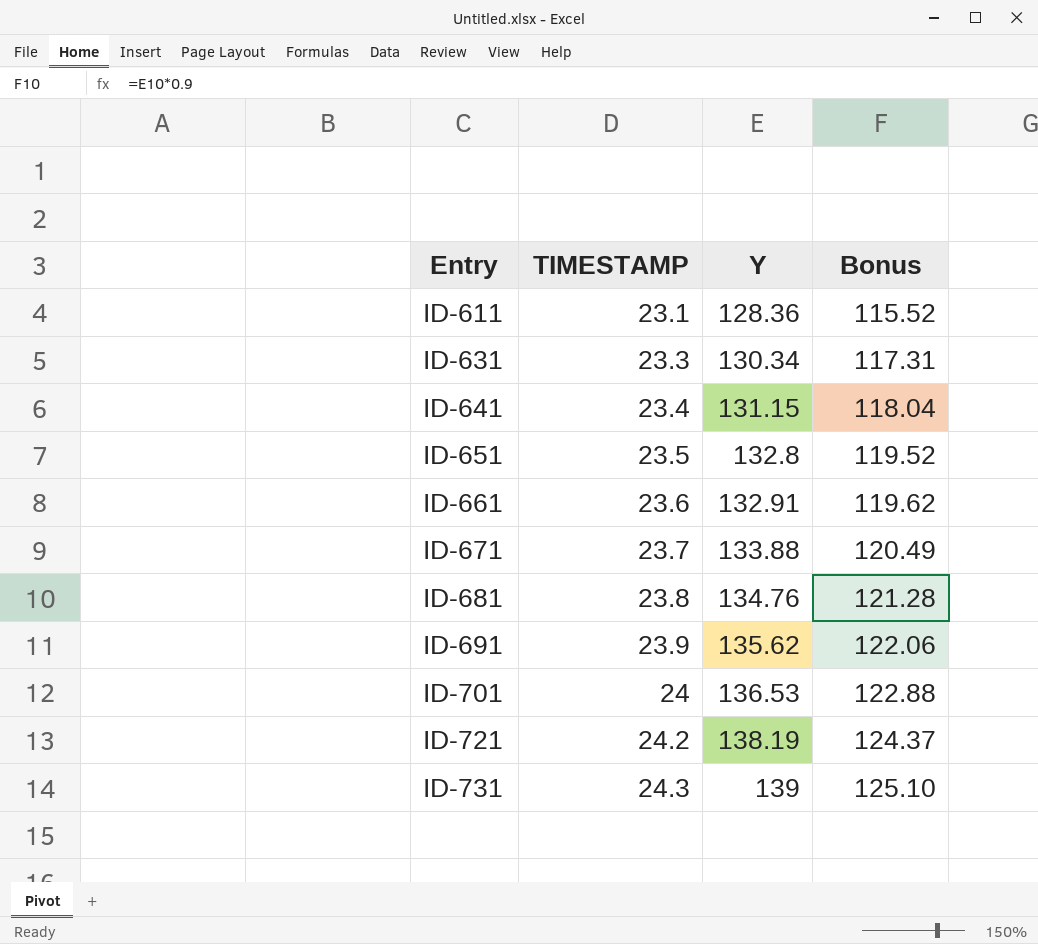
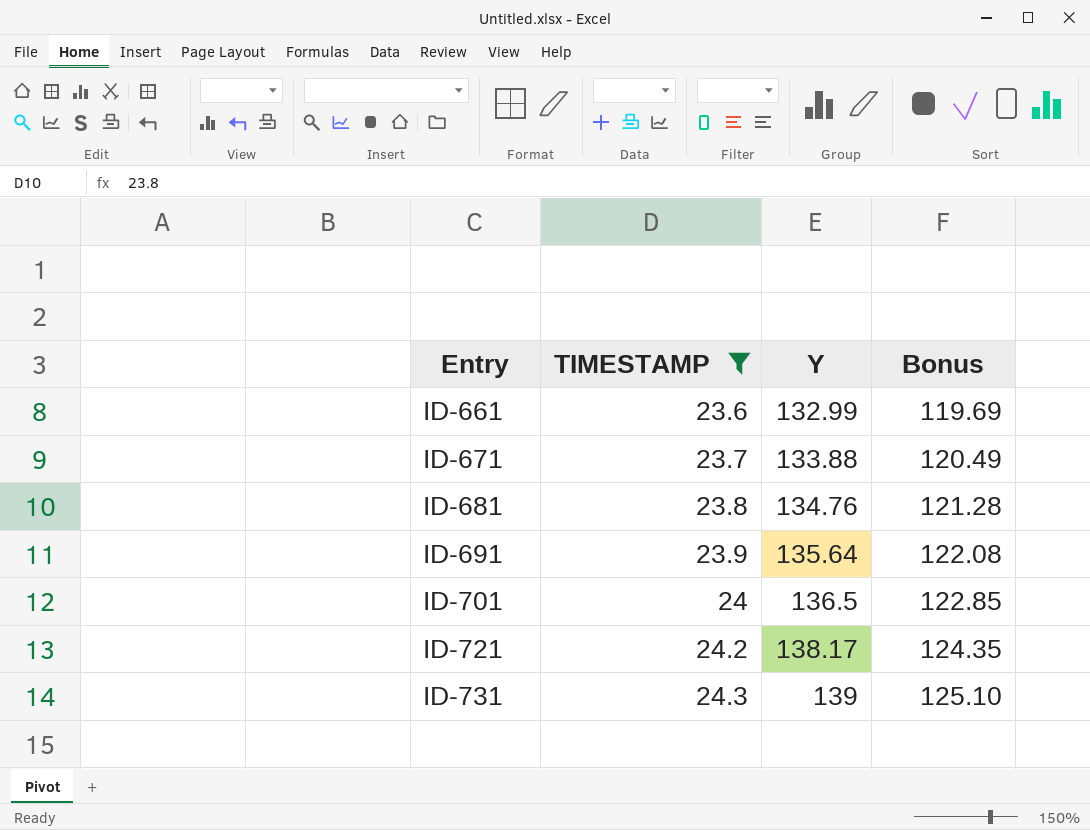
filter: none -> TIMESTAMP >= 23.6
ID-661 | Y: 132.91 -> 132.99
ID-661 | Bonus: 119.62 -> 119.69
ID-691 | Y: 135.62 -> 135.64
ID-691 | Bonus: 122.06 -> 122.08
ID-701 | Y: 136.53 -> 136.5
ID-701 | Bonus: 122.88 -> 122.85
ID-721 | Y: 138.19 -> 138.17
ID-721 | Bonus: 124.37 -> 124.35

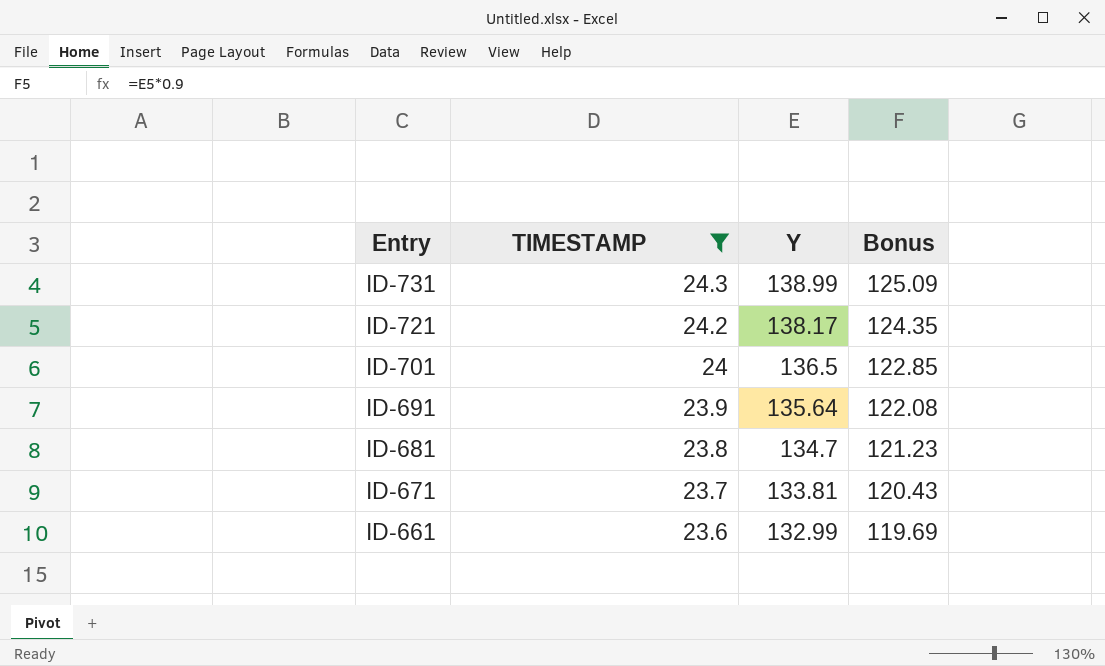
row order: Entry ascending -> Entry descending
ID-731 | Y: 139 -> 138.99
ID-731 | Bonus: 125.10 -> 125.09
ID-681 | Y: 134.76 -> 134.7
ID-681 | Bonus: 121.28 -> 121.23
ID-671 | Y: 133.88 -> 133.81
ID-671 | Bonus: 120.49 -> 120.43

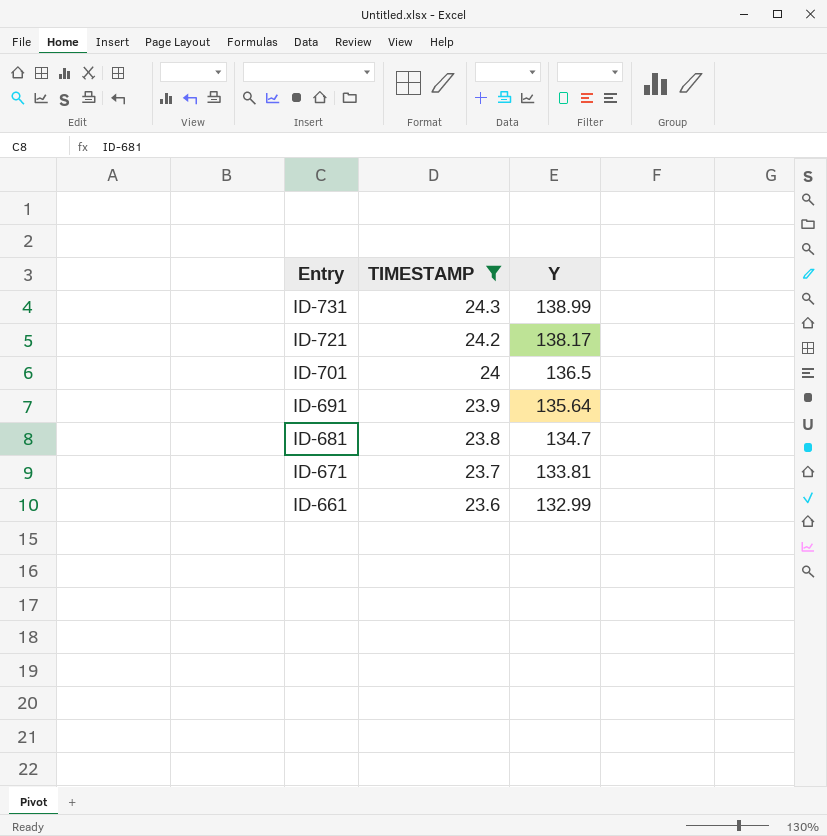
column Bonus | formula: [Y] * 0.9 -> none

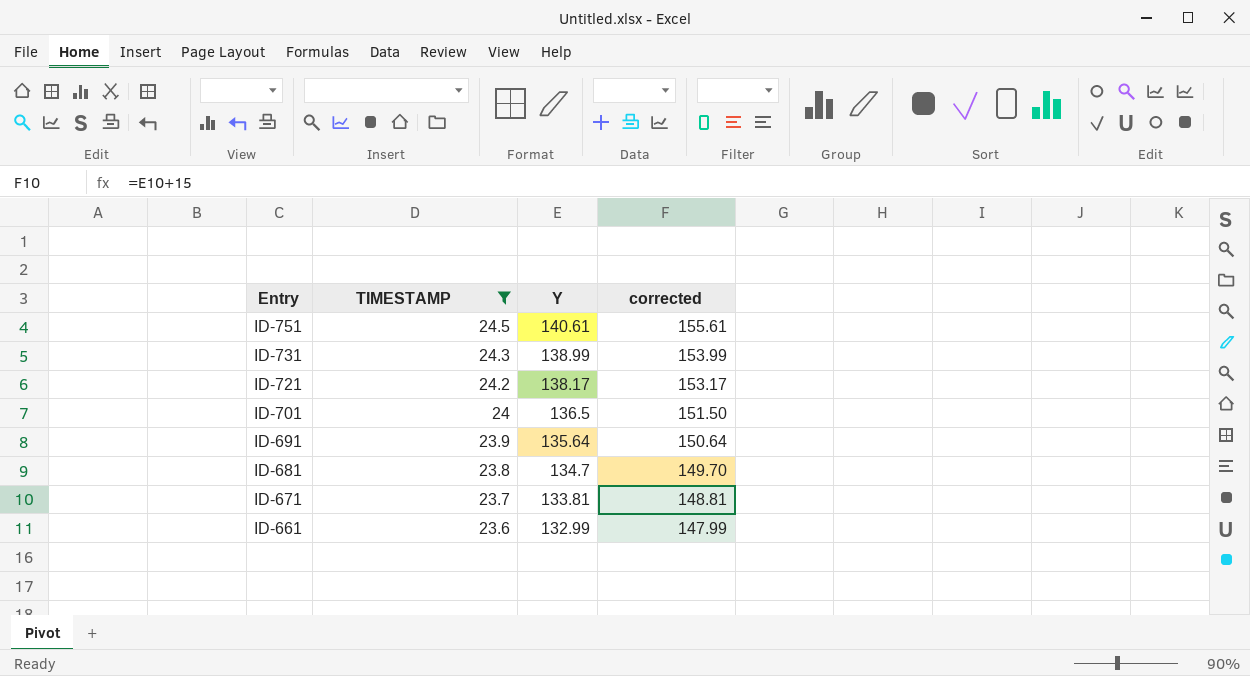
column corrected | formula: none -> [Y] + 15
row ID-751: none -> 24.5 | 140.61 | 155.61

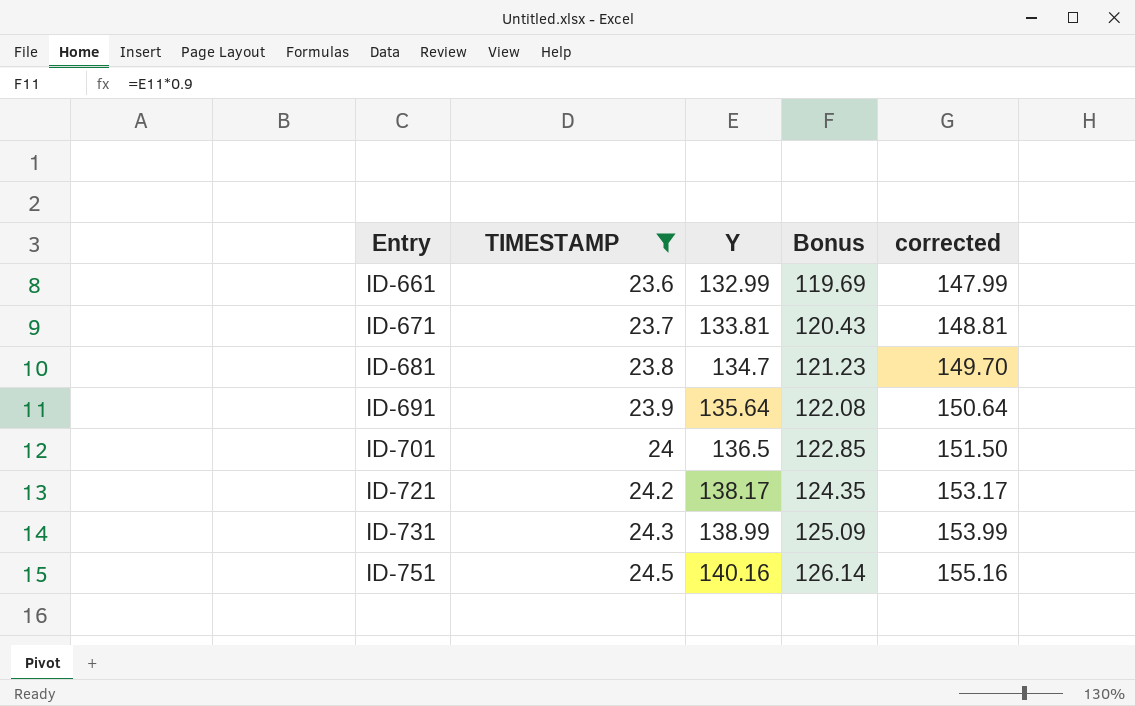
row order: Entry descending -> Entry ascending
column Bonus | formula: none -> [Y] * 0.9
ID-751 | Y: 140.61 -> 140.16
ID-751 | corrected: 155.61 -> 155.16

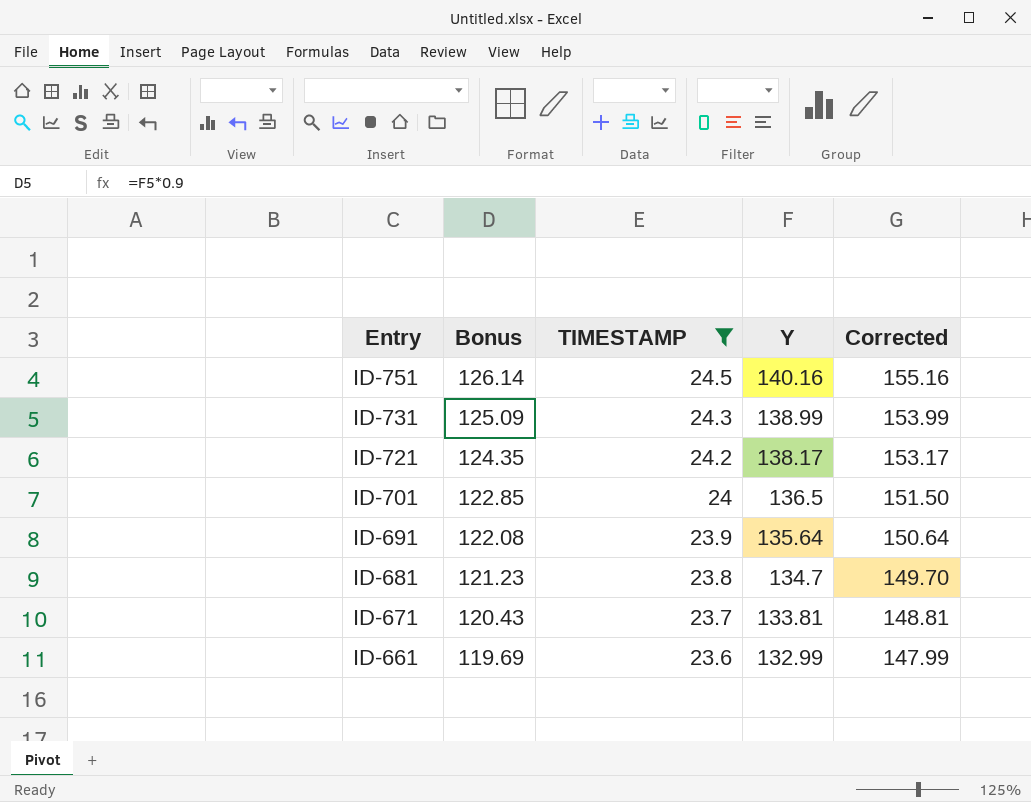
row order: Entry ascending -> Entry descending
column Bonus | position: 4 -> 2
column name: corrected -> Corrected

